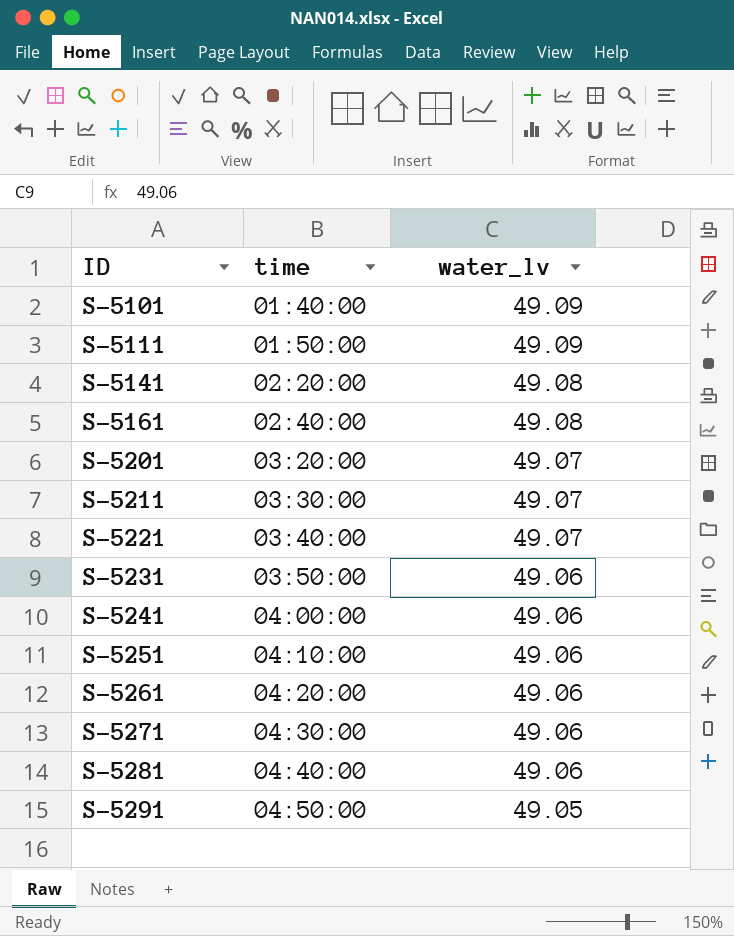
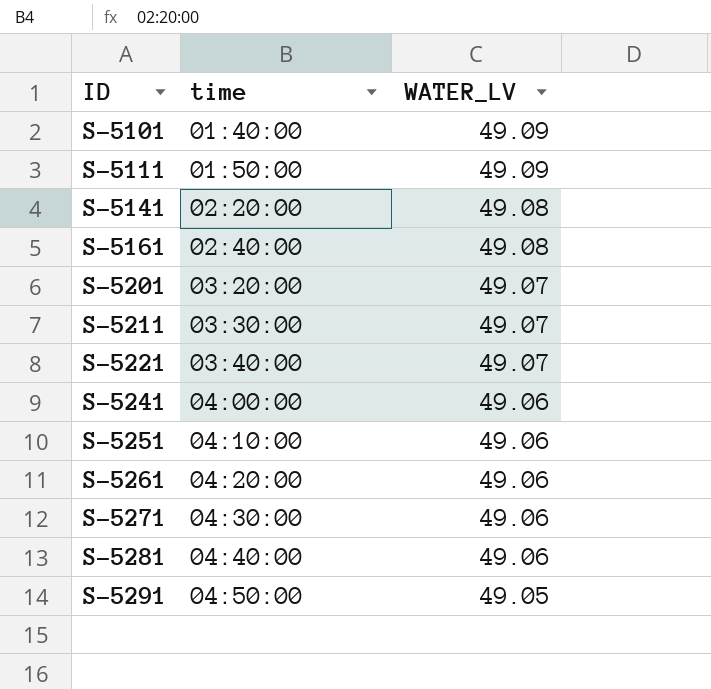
column name: water_lv -> WATER_LV
row S-5231: 03:50:00 | 49.06 -> none

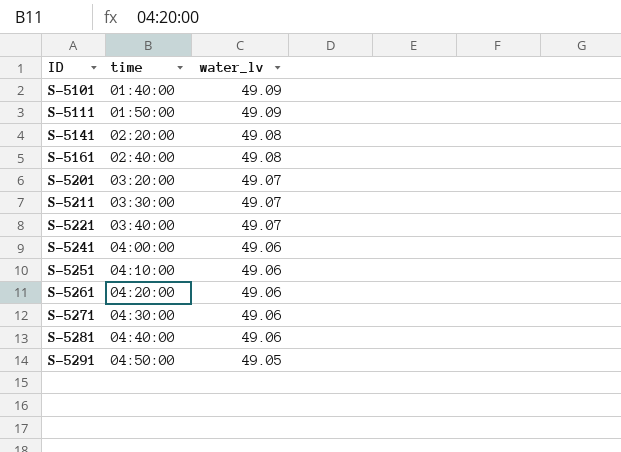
column name: WATER_LV -> water_lv

